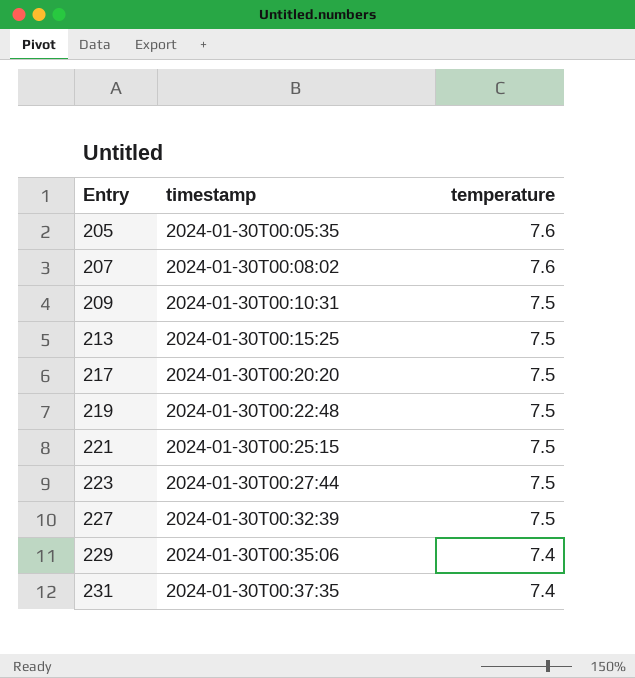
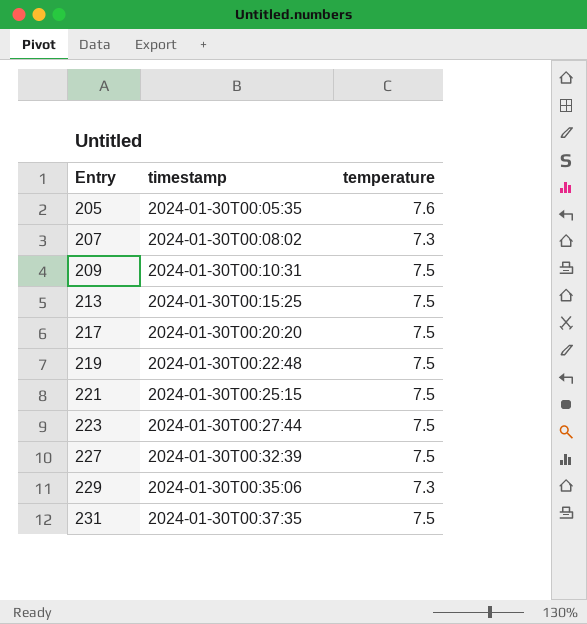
207 | temperature: 7.6 -> 7.3
229 | temperature: 7.4 -> 7.3
231 | temperature: 7.4 -> 7.5

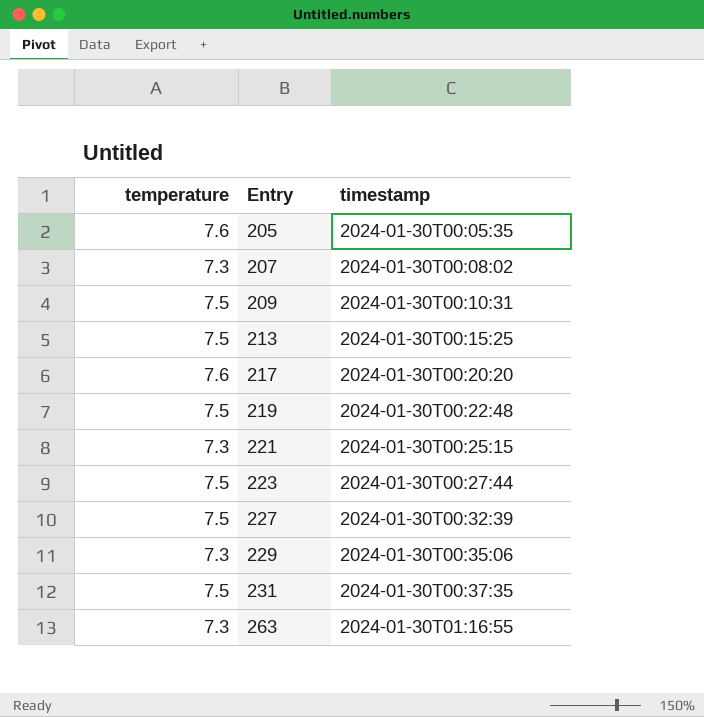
column temperature | position: 3 -> 1
217 | temperature: 7.5 -> 7.6
221 | temperature: 7.5 -> 7.3
row 263: none -> 7.3 | 2024-01-30T01:16:55

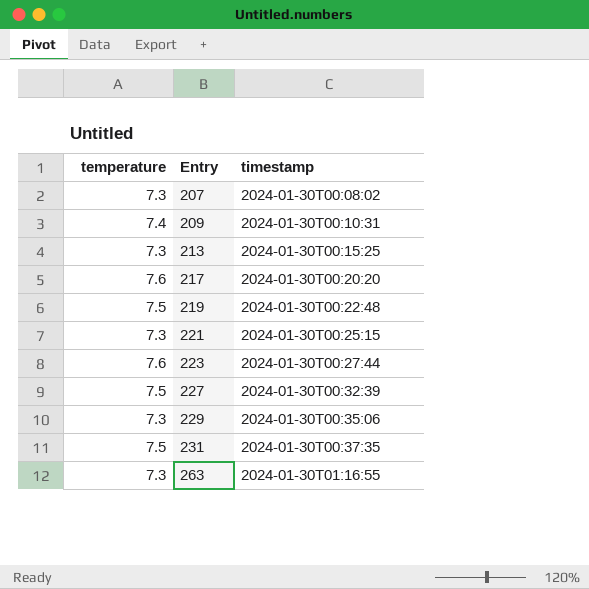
row 205: 7.6 | 2024-01-30T00:05:35 -> none
209 | temperature: 7.5 -> 7.4
213 | temperature: 7.5 -> 7.3
223 | temperature: 7.5 -> 7.6

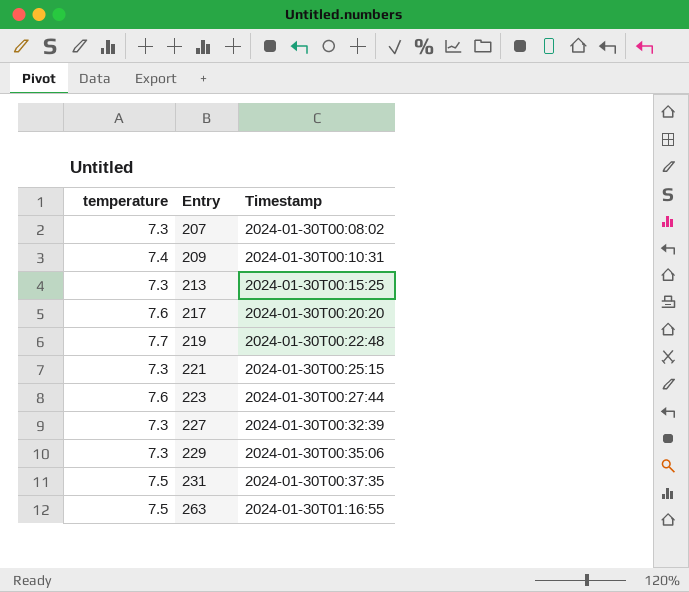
column name: timestamp -> Timestamp
219 | temperature: 7.5 -> 7.7
227 | temperature: 7.5 -> 7.3
263 | temperature: 7.3 -> 7.5

